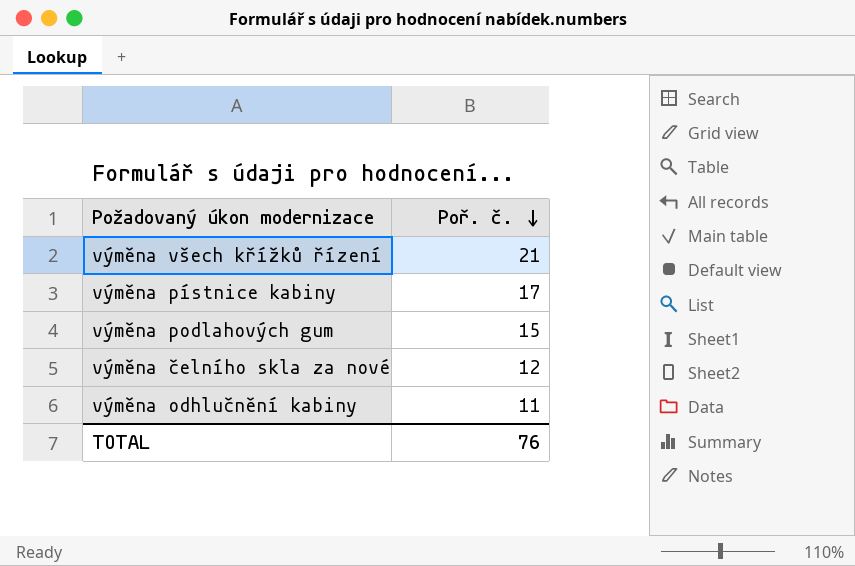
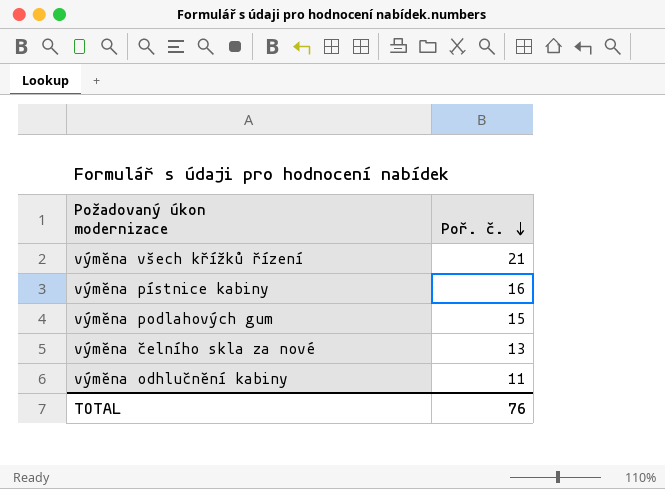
výměna pístnice kabiny | Poř. č.: 17 -> 16
výměna čelního skla za nové | Poř. č.: 12 -> 13

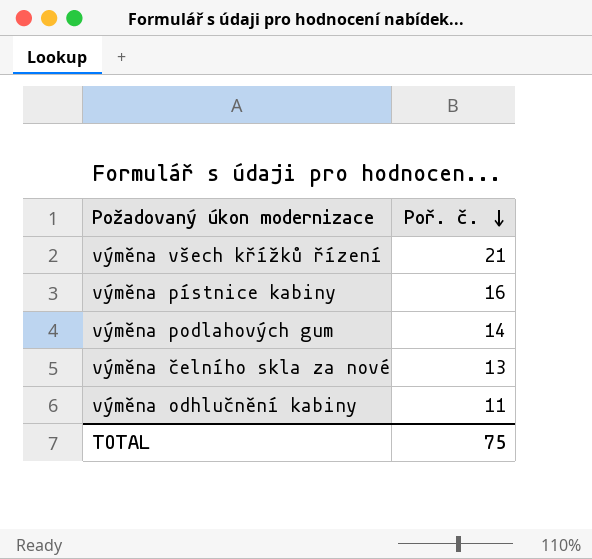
výměna podlahových gum | Poř. č.: 15 -> 14
TOTAL | Poř. č.: 76 -> 75

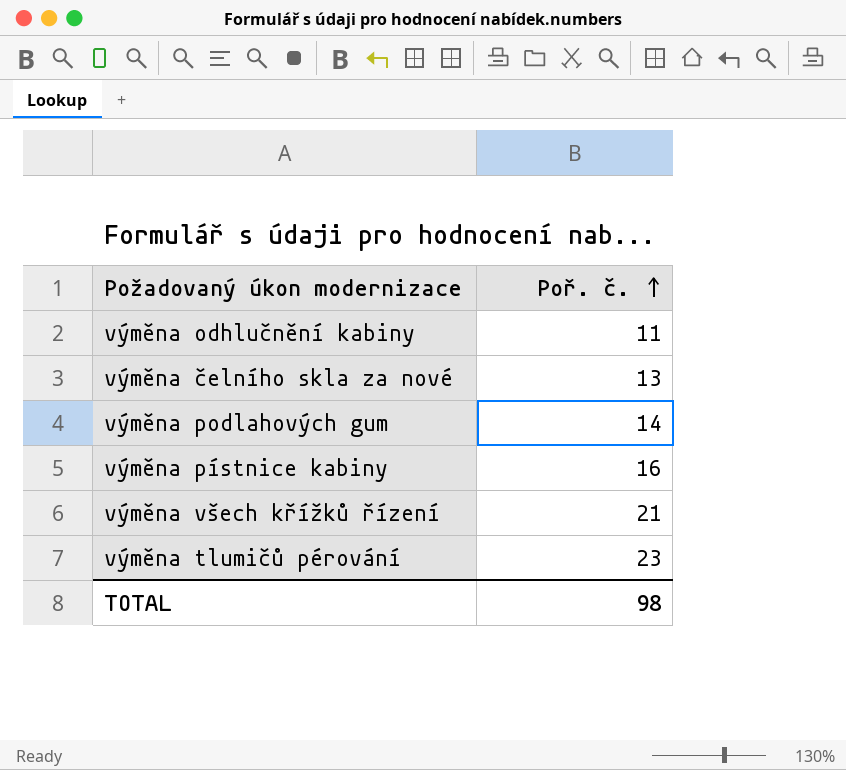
row order: Poř. č. descending -> Poř. č. ascending
row výměna tlumičů pérování: none -> 23
TOTAL | Poř. č.: 75 -> 98

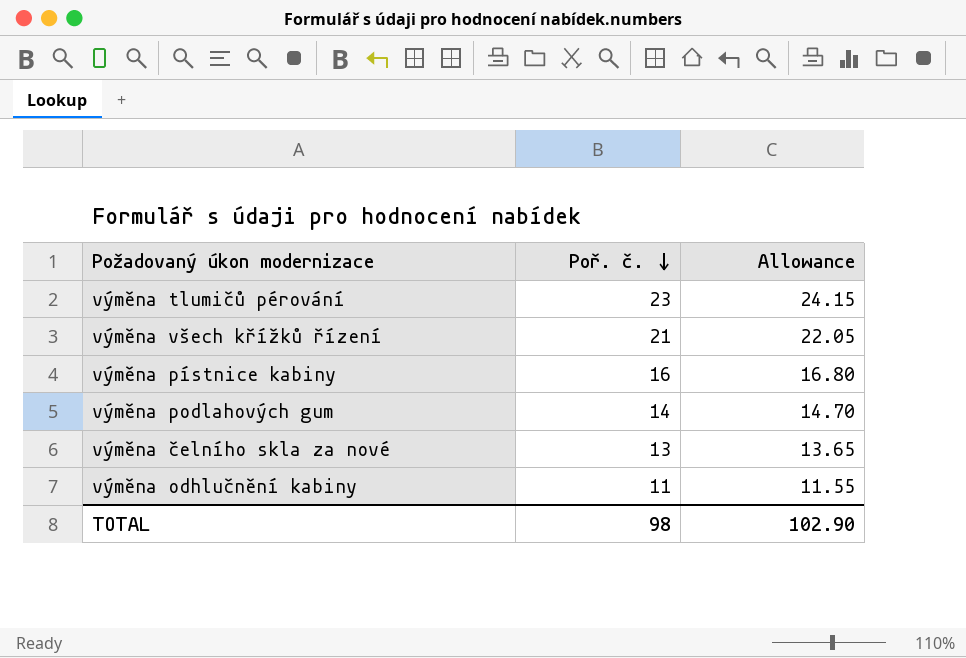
row order: Poř. č. ascending -> Poř. č. descending
column Allowance | formula: none -> [Poř. č.] * 1.05

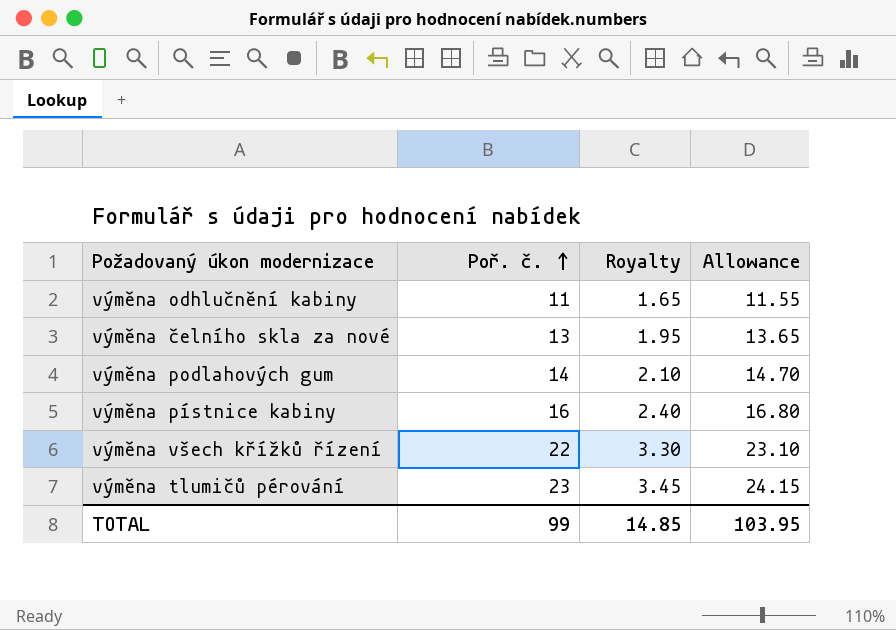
row order: Poř. č. descending -> Poř. č. ascending
column Royalty | formula: none -> [Poř. č.] * 0.15
výměna všech křížků řízení | Poř. č.: 21 -> 22
výměna všech křížků řízení | Allowance: 22.05 -> 23.10
TOTAL | Poř. č.: 98 -> 99
TOTAL | Allowance: 102.90 -> 103.95

